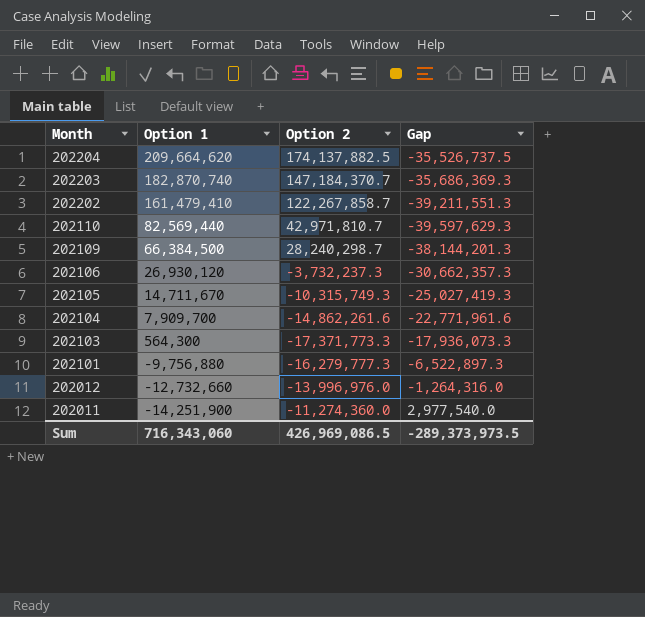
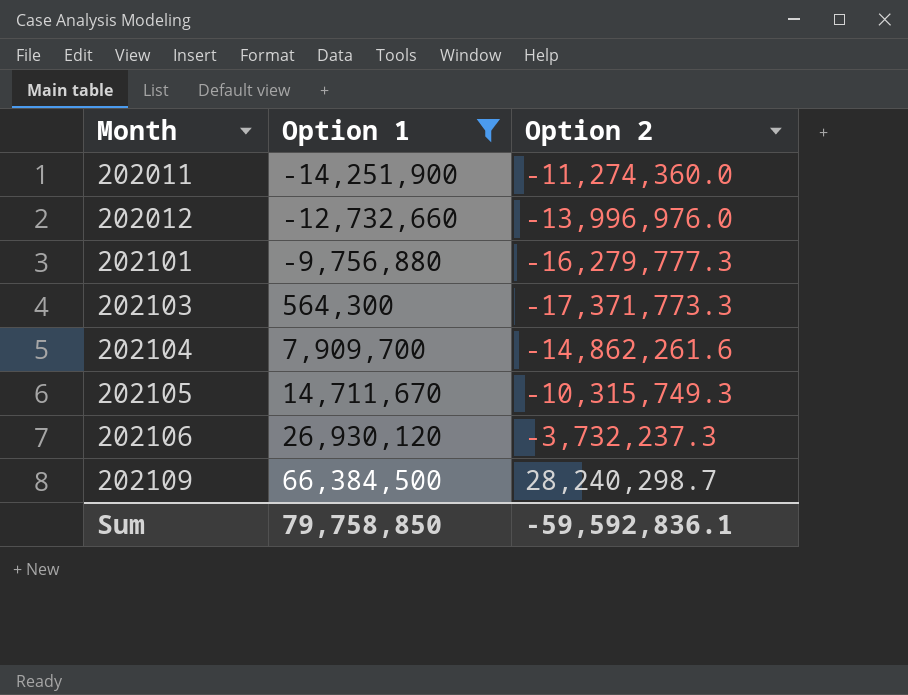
filter: none -> Option 1 <= 66,384,500
row order: Month descending -> Month ascending
column Gap | formula: [Option 2] - [Option 1] -> none
Sum | Option 1: 716,343,060 -> 79,758,850
Sum | Option 2: 426,969,086.5 -> -59,592,836.1

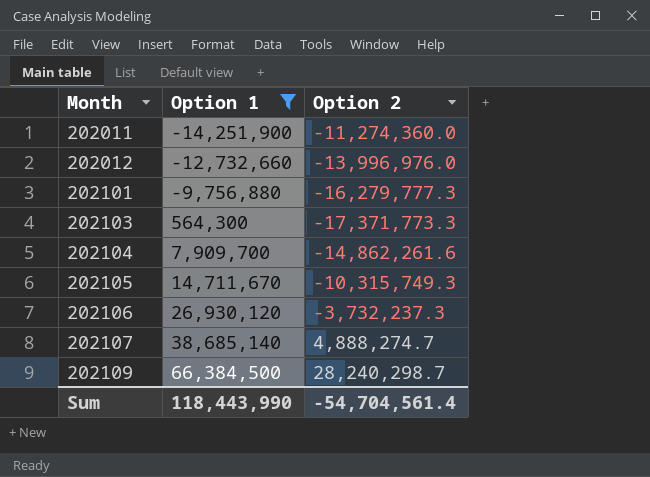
row 202107: none -> 38,685,140 | 4,888,274.7
Sum | Option 1: 79,758,850 -> 118,443,990
Sum | Option 2: -59,592,836.1 -> -54,704,561.4

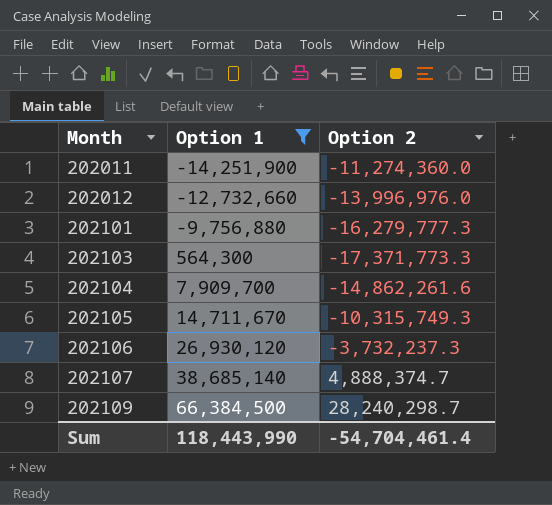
202107 | Option 2: 4,888,274.7 -> 4,888,374.7
Sum | Option 2: -54,704,561.4 -> -54,704,461.4

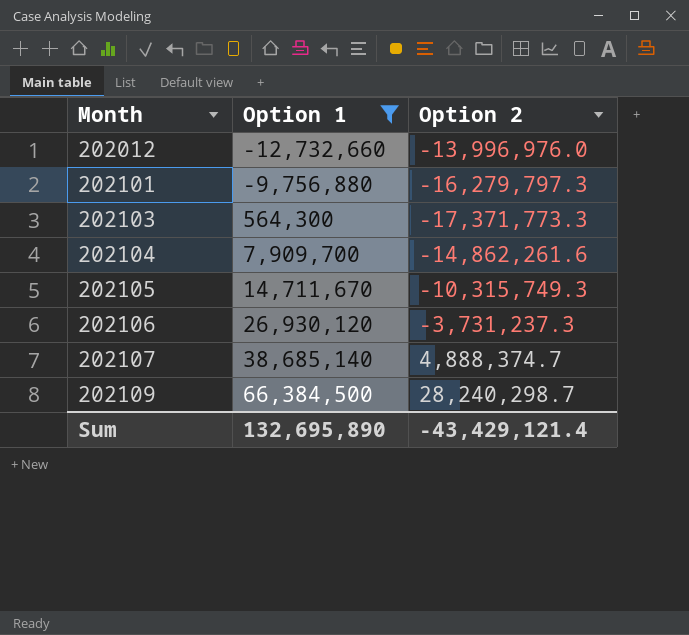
row 202011: -14,251,900 | -11,274,360.0 -> none
202101 | Option 2: -16,279,777.3 -> -16,279,797.3
202106 | Option 2: -3,732,237.3 -> -3,731,237.3
Sum | Option 1: 118,443,990 -> 132,695,890
Sum | Option 2: -54,704,461.4 -> -43,429,121.4

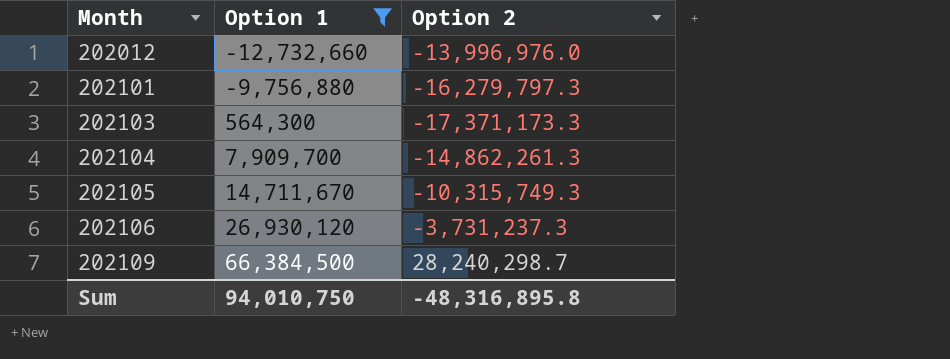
row 202107: 38,685,140 | 4,888,374.7 -> none
202103 | Option 2: -17,371,773.3 -> -17,371,173.3
202104 | Option 2: -14,862,261.6 -> -14,862,261.3
Sum | Option 1: 132,695,890 -> 94,010,750
Sum | Option 2: -43,429,121.4 -> -48,316,895.8

